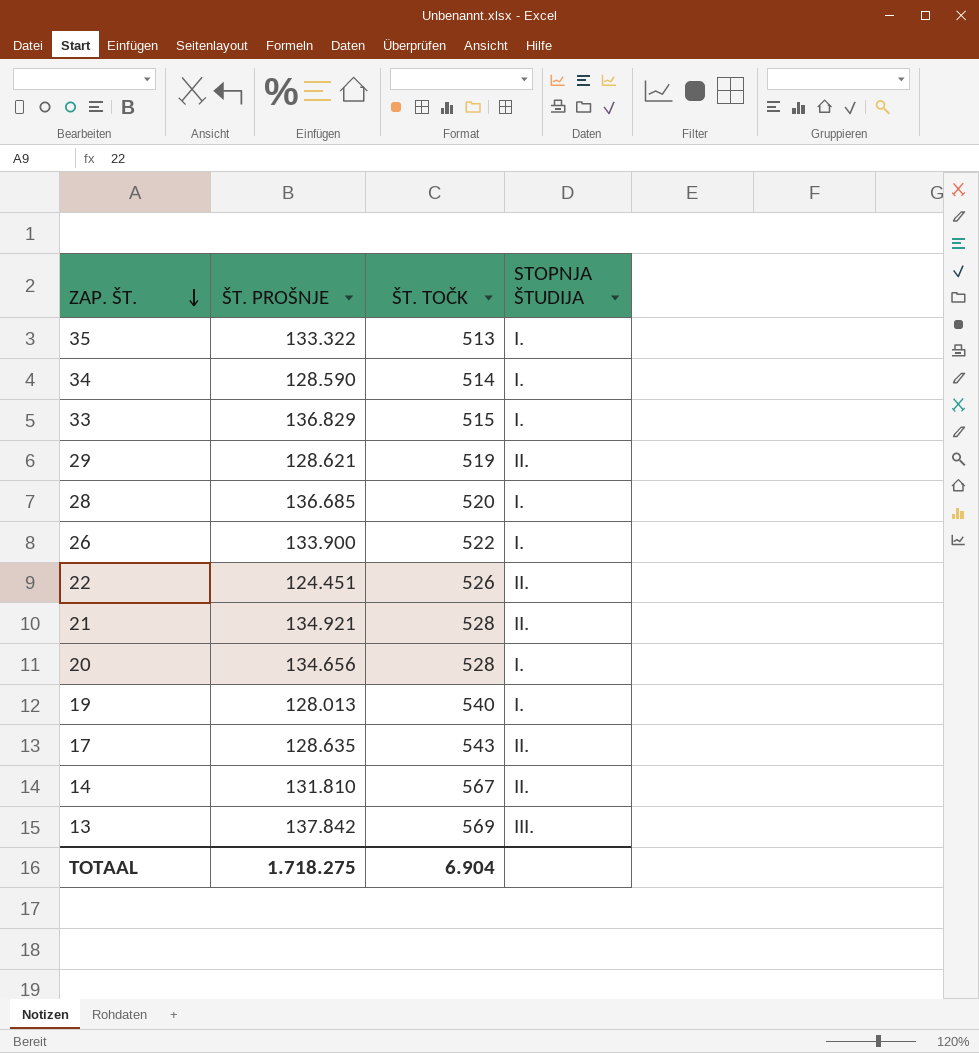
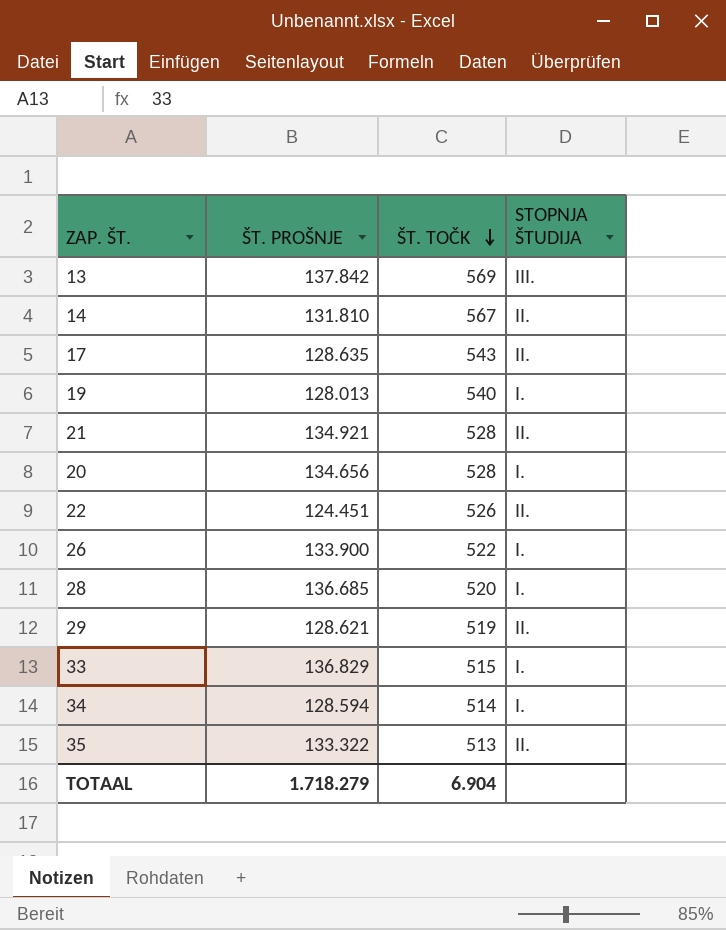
row order: ZAP. ŠT. descending -> ŠT. TOČK descending
34 | ŠT. PROŠNJE: 128.590 -> 128.594
35 | STOPNJA ŠTUDIJA: I. -> II.
TOTAAL | ŠT. PROŠNJE: 1.718.275 -> 1.718.279

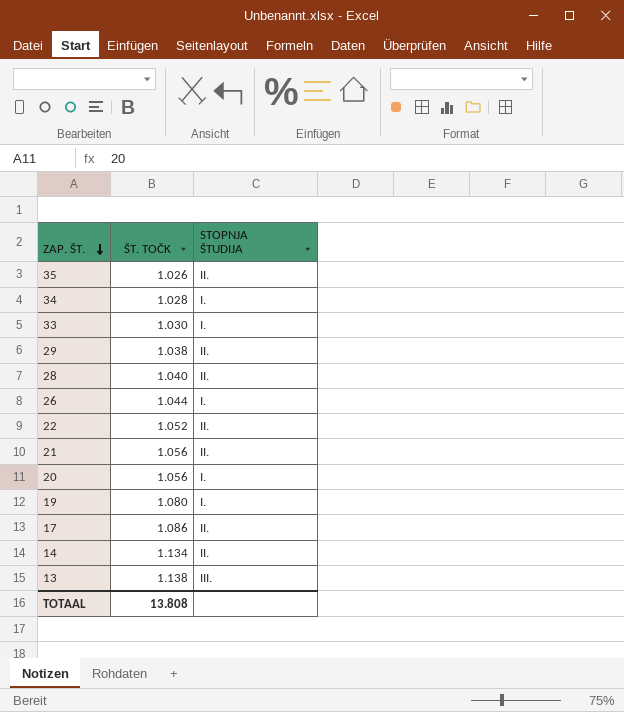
row order: ŠT. TOČK descending -> ZAP. ŠT. descending
column ŠT. PROŠNJE | position: 2 -> none
35 | ŠT. TOČK: 513 -> 1.026
34 | ŠT. TOČK: 514 -> 1.028
33 | ŠT. TOČK: 515 -> 1.030
29 | ŠT. TOČK: 519 -> 1.038
28 | ŠT. TOČK: 520 -> 1.040
28 | STOPNJA ŠTUDIJA: I. -> II.
26 | ŠT. TOČK: 522 -> 1.044
22 | ŠT. TOČK: 526 -> 1.052
21 | ŠT. TOČK: 528 -> 1.056
20 | ŠT. TOČK: 528 -> 1.056
19 | ŠT. TOČK: 540 -> 1.080
17 | ŠT. TOČK: 543 -> 1.086
14 | ŠT. TOČK: 567 -> 1.134
13 | ŠT. TOČK: 569 -> 1.138
TOTAAL | ŠT. TOČK: 6.904 -> 13.808

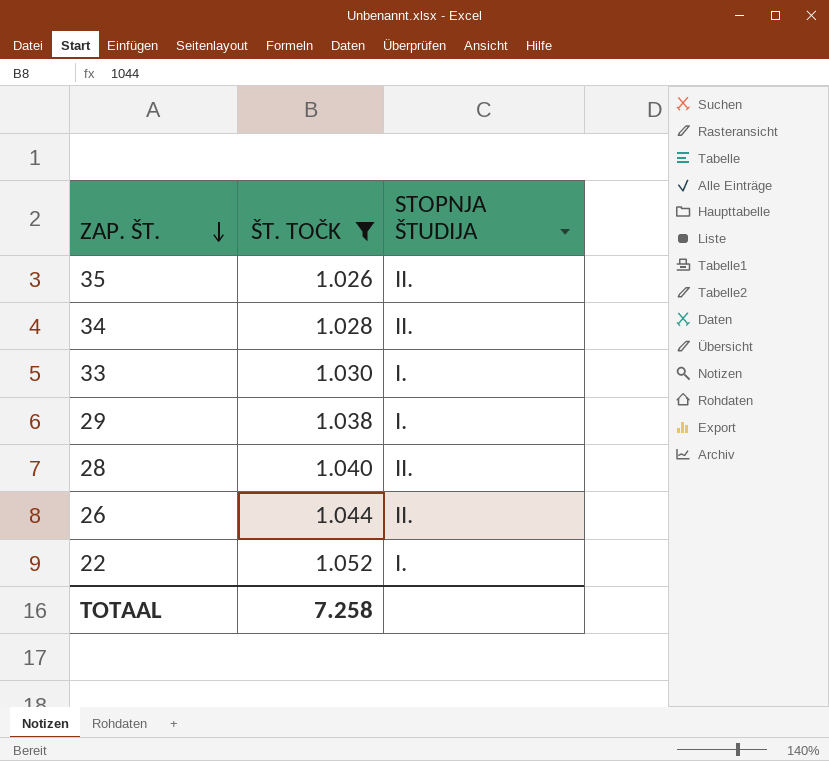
filter: none -> ŠT. TOČK <= 1.052
34 | STOPNJA ŠTUDIJA: I. -> II.
29 | STOPNJA ŠTUDIJA: II. -> I.
26 | STOPNJA ŠTUDIJA: I. -> II.
22 | STOPNJA ŠTUDIJA: II. -> I.
TOTAAL | ŠT. TOČK: 13.808 -> 7.258

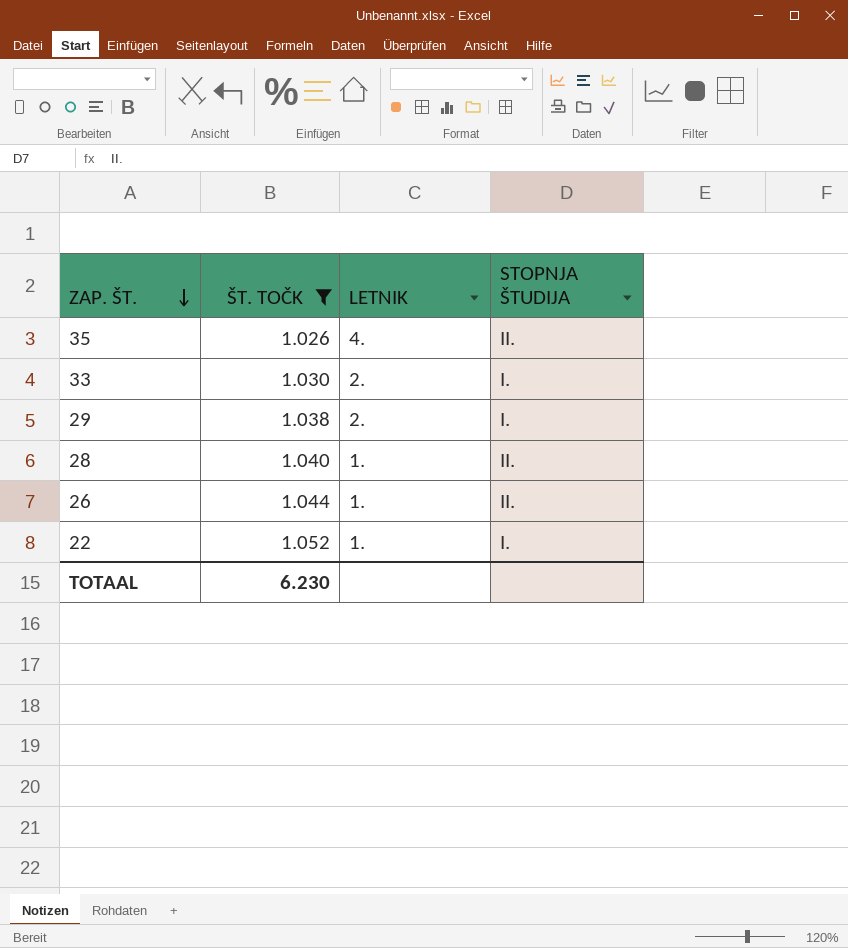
column LETNIK | position: none -> 3
row 34: 1.028 | II. -> none
TOTAAL | ŠT. TOČK: 7.258 -> 6.230

